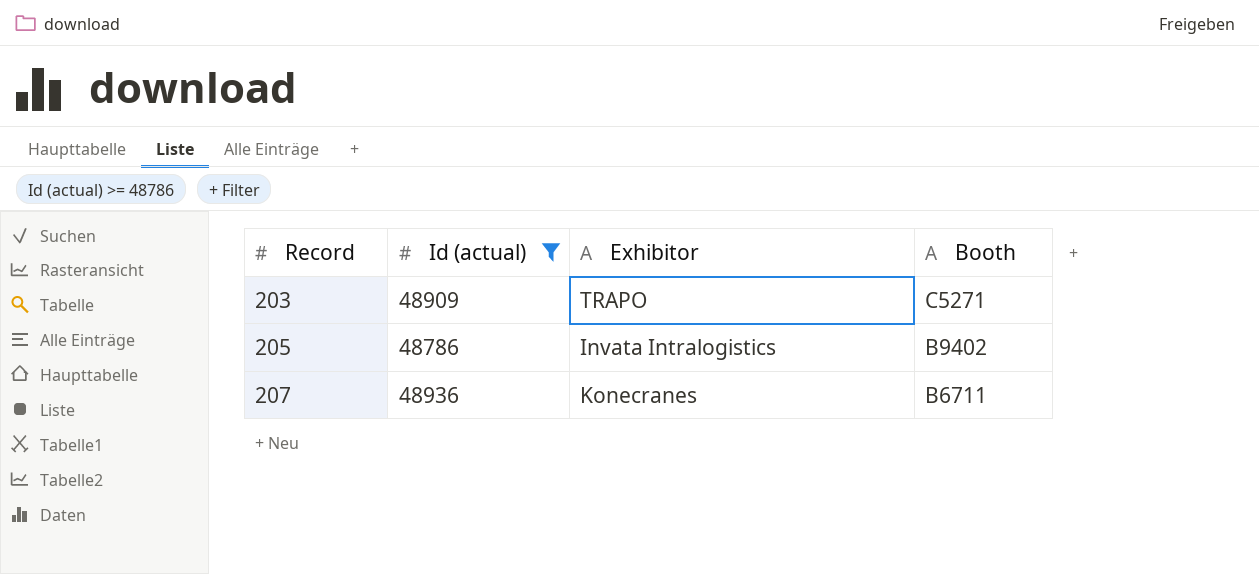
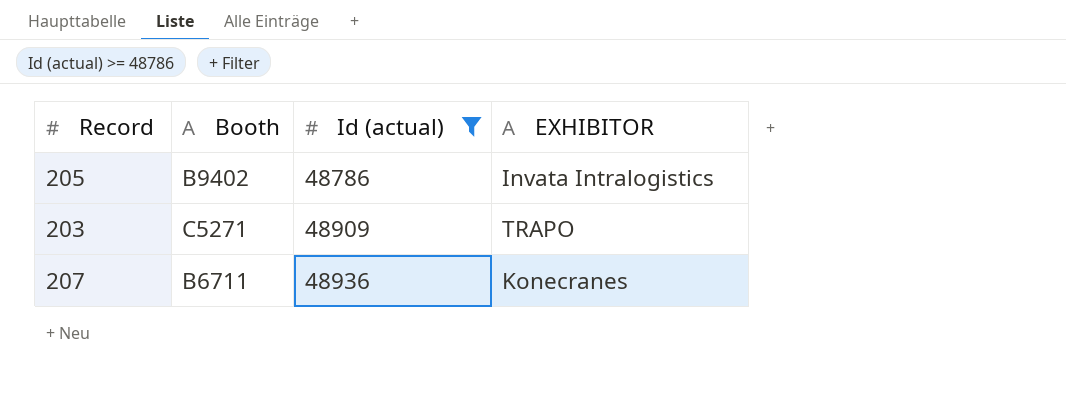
row order: Record ascending -> Id (actual) ascending
column Booth | position: 4 -> 2
column name: Exhibitor -> EXHIBITOR

